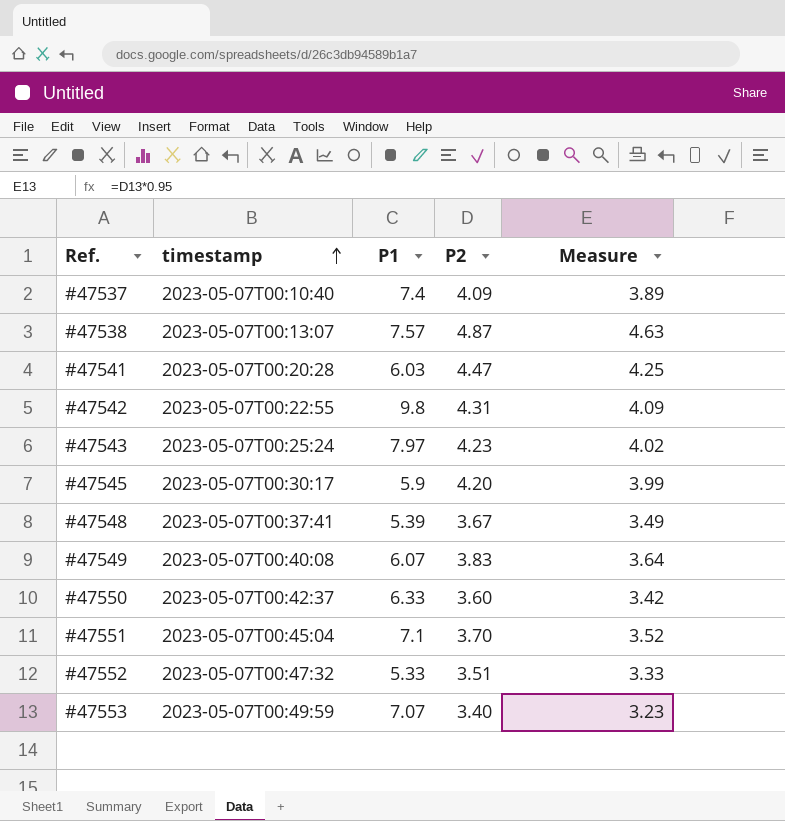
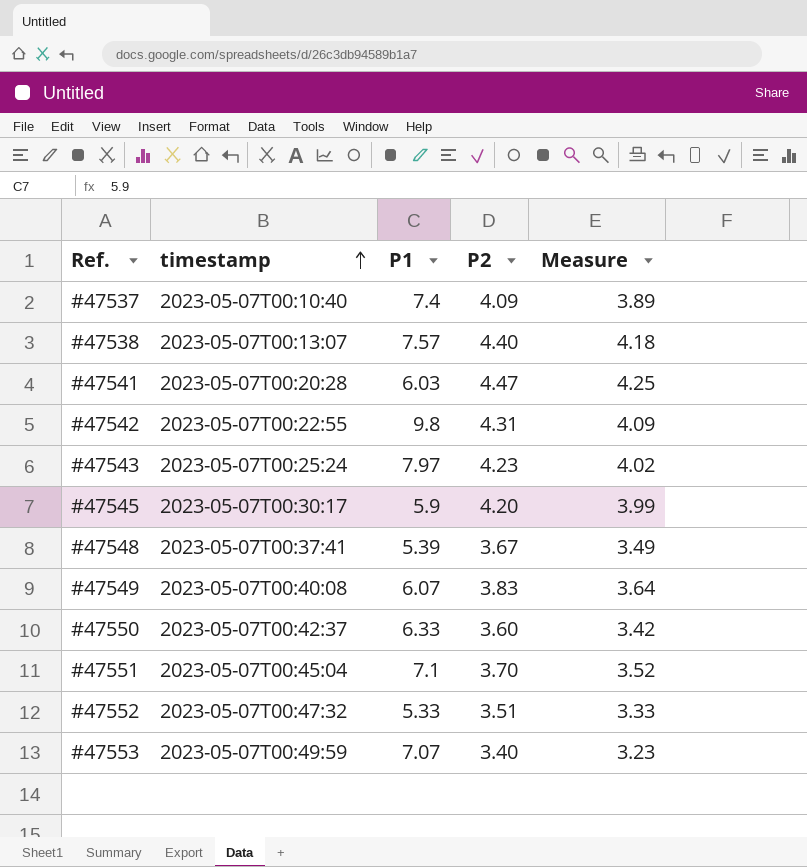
#47538 | P2: 4.87 -> 4.40
#47538 | Measure: 4.63 -> 4.18

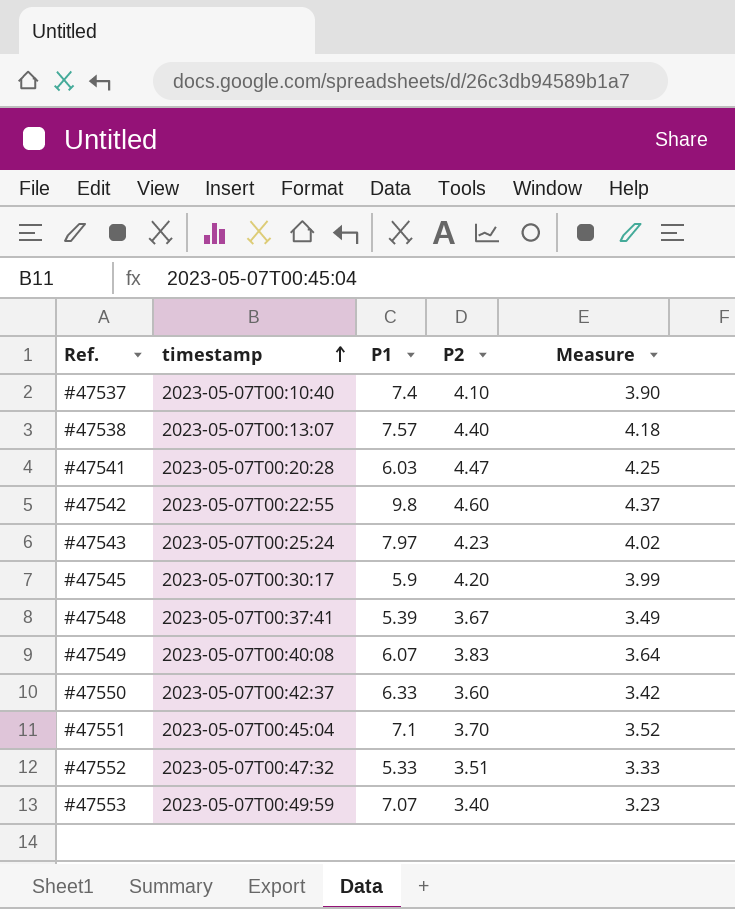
#47537 | P2: 4.09 -> 4.10
#47537 | Measure: 3.89 -> 3.90
#47542 | P2: 4.31 -> 4.60
#47542 | Measure: 4.09 -> 4.37

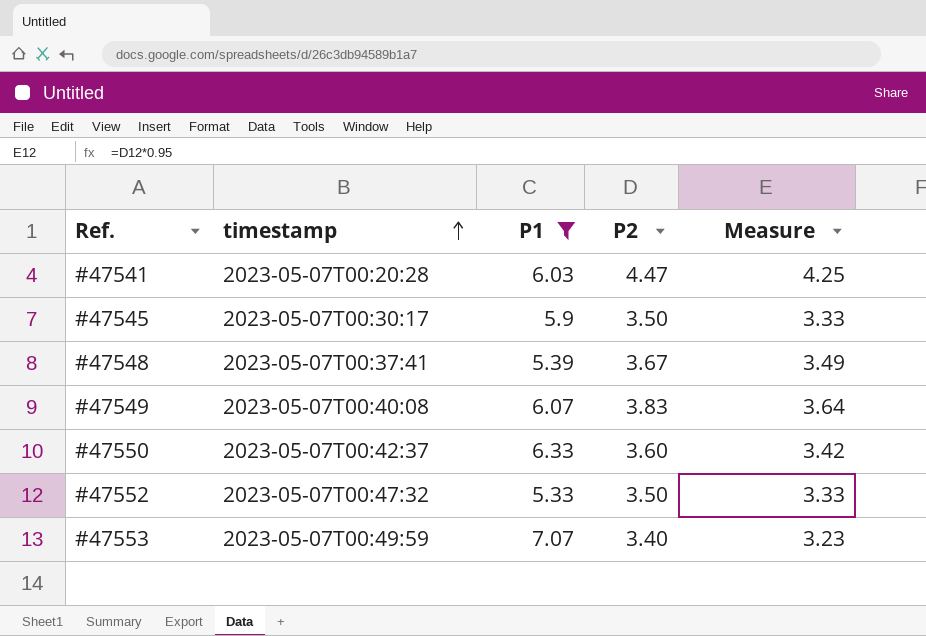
filter: none -> P1 <= 7.07
#47545 | P2: 4.20 -> 3.50
#47545 | Measure: 3.99 -> 3.33
#47552 | P2: 3.51 -> 3.50

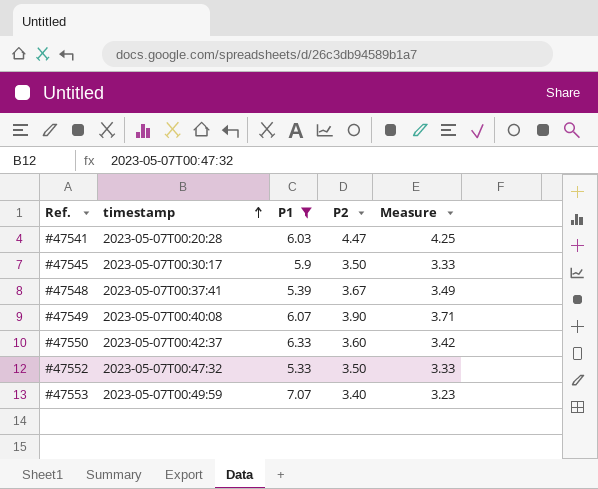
#47549 | P2: 3.83 -> 3.90
#47549 | Measure: 3.64 -> 3.71

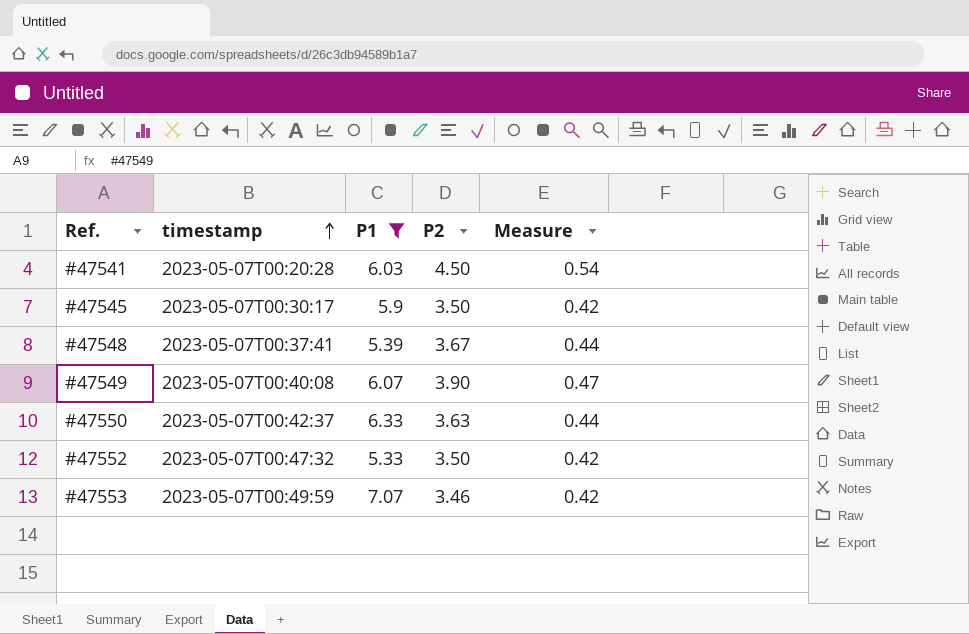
column Measure | formula: [P2] * 0.95 -> [P2] * 0.12
#47541 | P2: 4.47 -> 4.50
#47550 | P2: 3.60 -> 3.63
#47553 | P2: 3.40 -> 3.46

